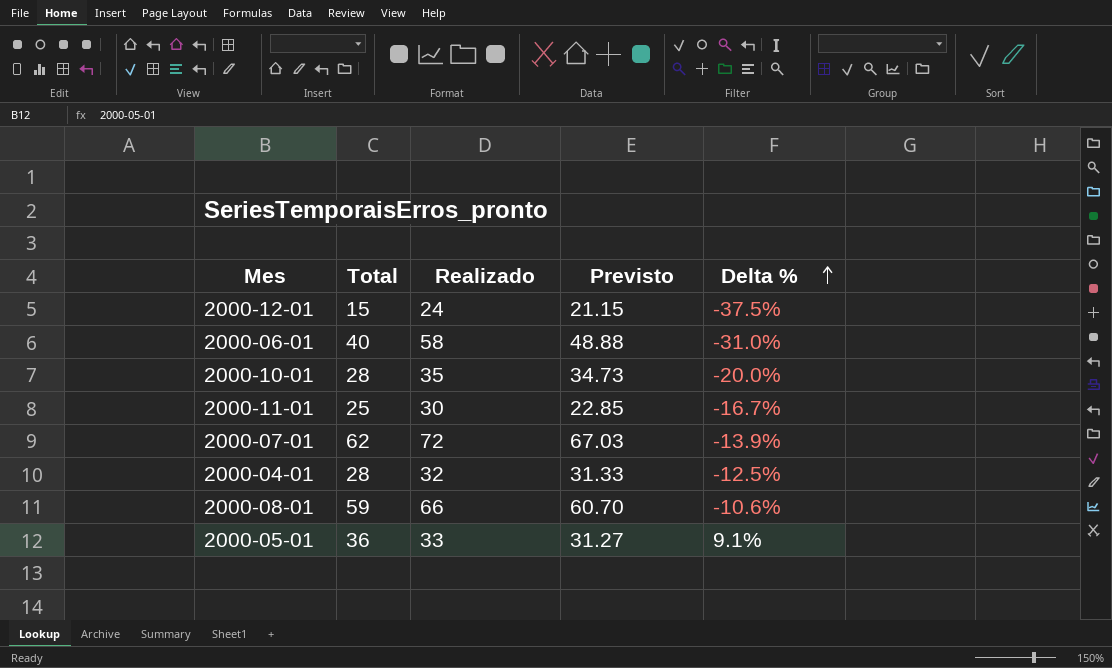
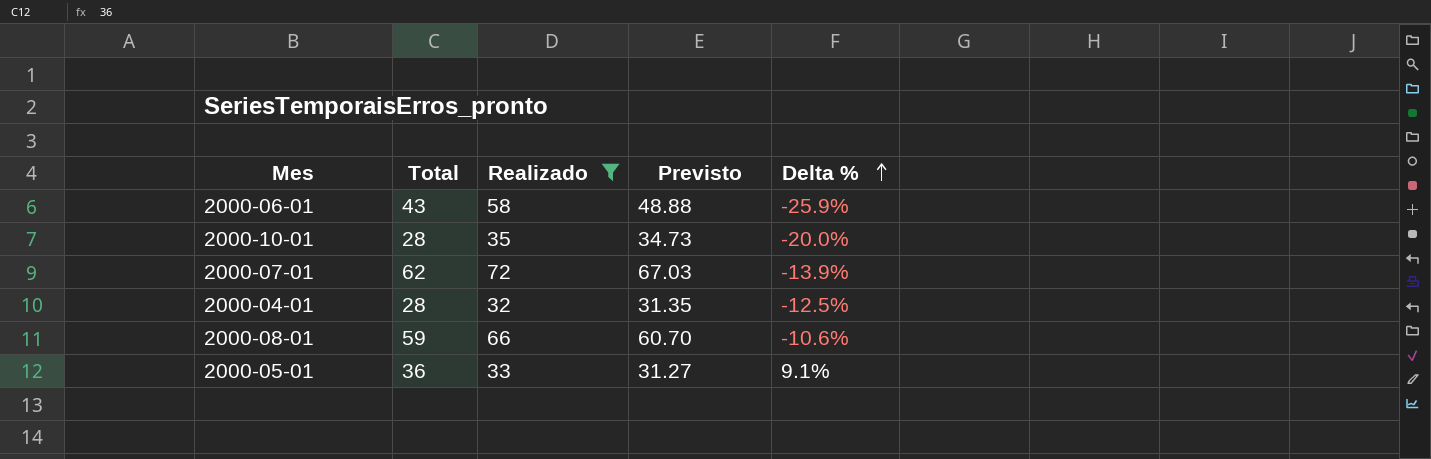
filter: none -> Realizado >= 32
2000-06-01 | Total: 40 -> 43
2000-06-01 | Delta %: -31.0% -> -25.9%
2000-04-01 | Previsto: 31.33 -> 31.35

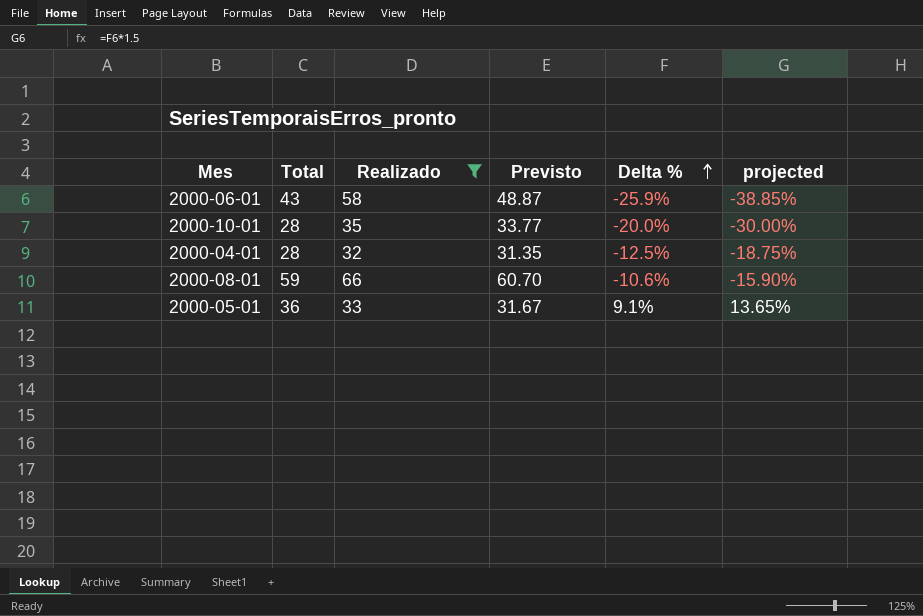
column projected | formula: none -> [Delta %] * 1.5
row 2000-07-01: 62 | 72 | 67.03 | -13.9% -> none
2000-06-01 | Previsto: 48.88 -> 48.87
2000-10-01 | Previsto: 34.73 -> 33.77
2000-05-01 | Previsto: 31.27 -> 31.67

